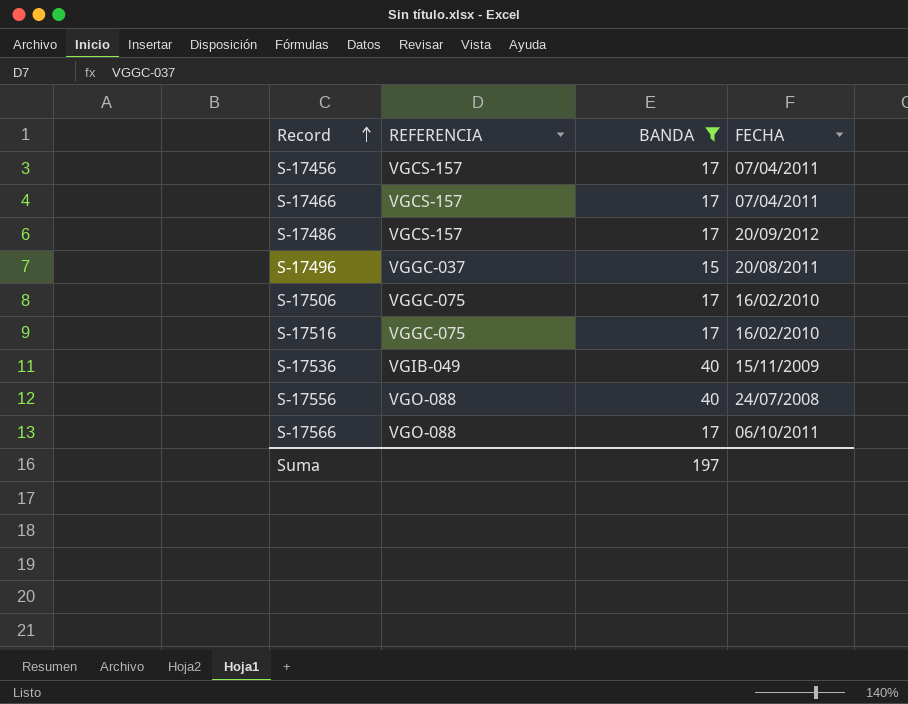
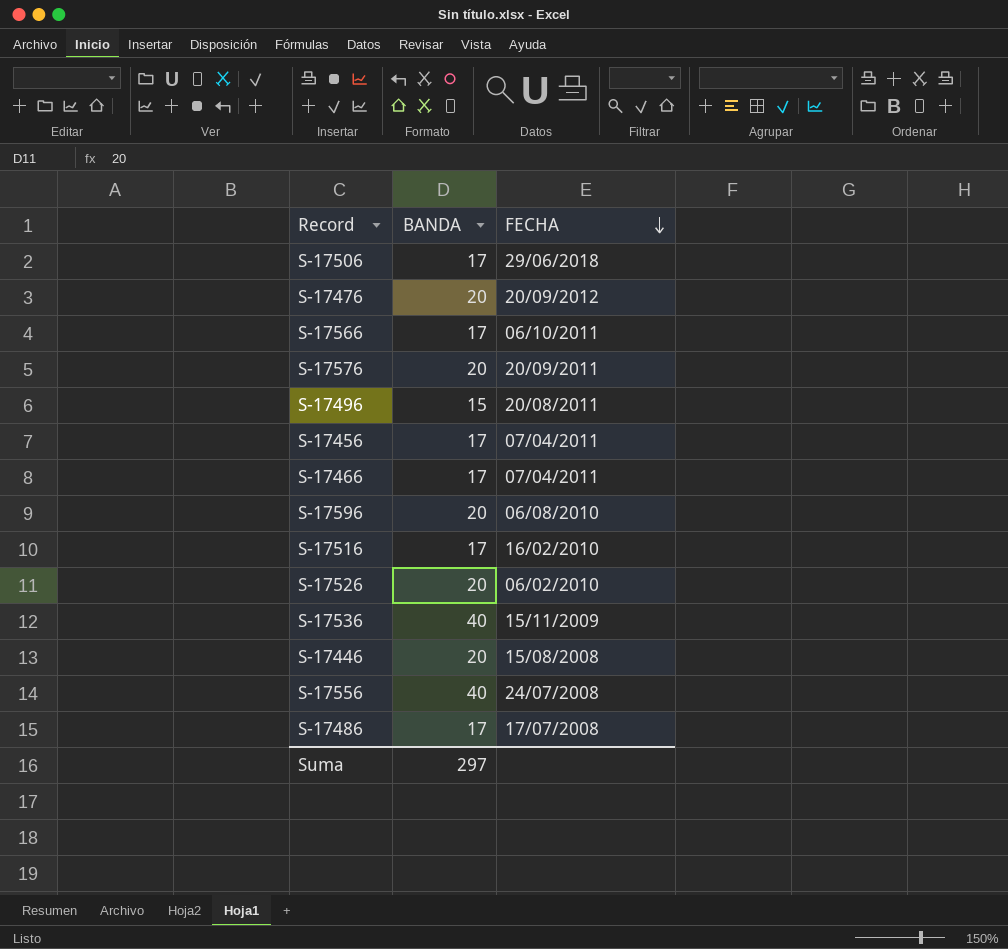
filter: BANDA != 20 -> none
row order: Record ascending -> FECHA descending
column REFERENCIA | position: 2 -> none
S-17506 | FECHA: 16/02/2010 -> 29/06/2018
S-17486 | FECHA: 20/09/2012 -> 17/07/2008
Suma | BANDA: 197 -> 297

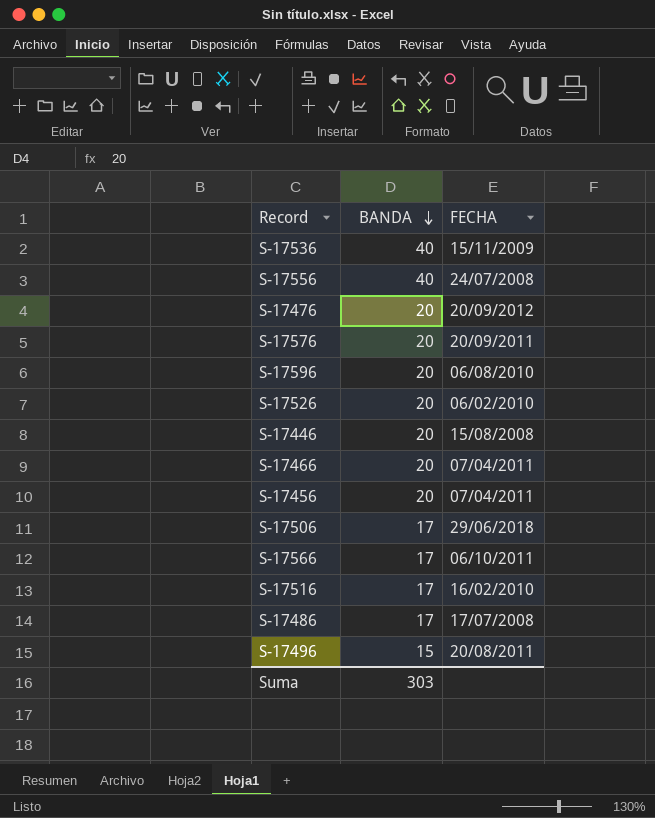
row order: FECHA descending -> BANDA descending
S-17466 | BANDA: 17 -> 20
S-17456 | BANDA: 17 -> 20
Suma | BANDA: 297 -> 303

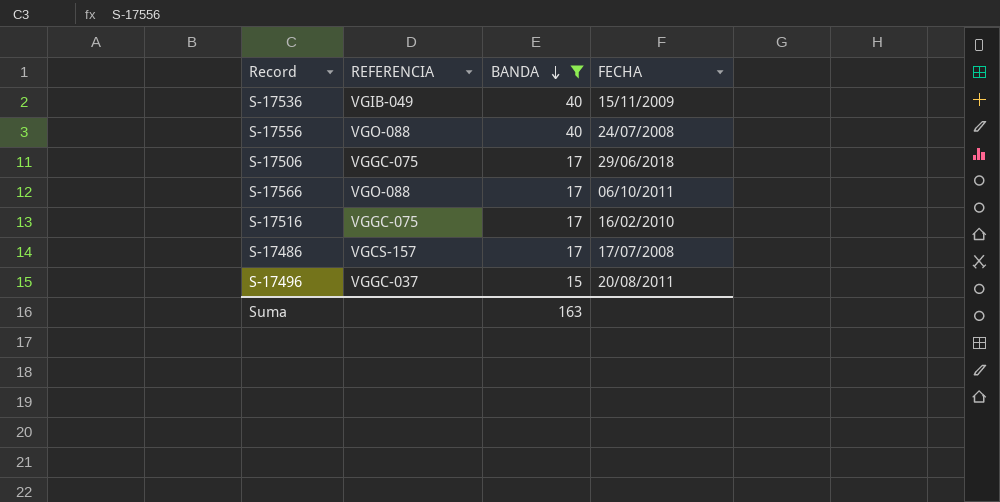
filter: none -> BANDA != 20
column REFERENCIA | position: none -> 2
Suma | BANDA: 303 -> 163

